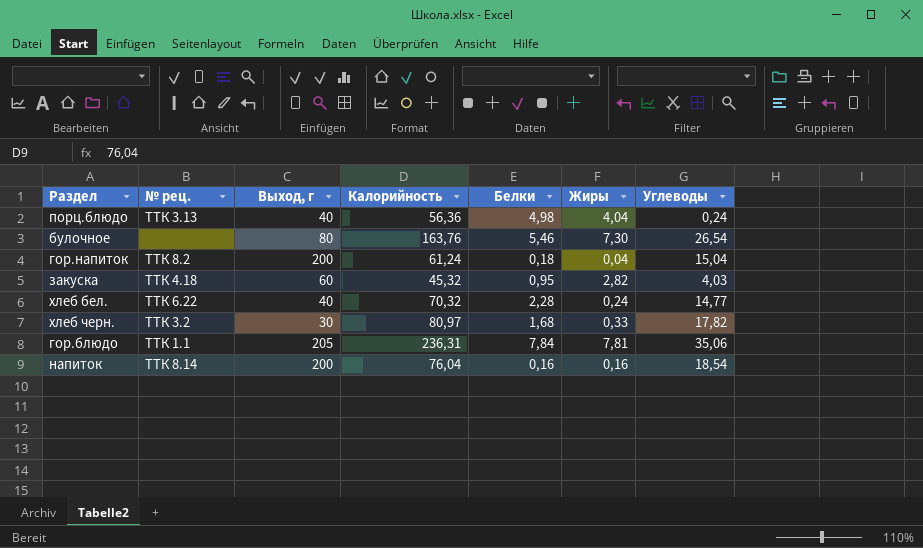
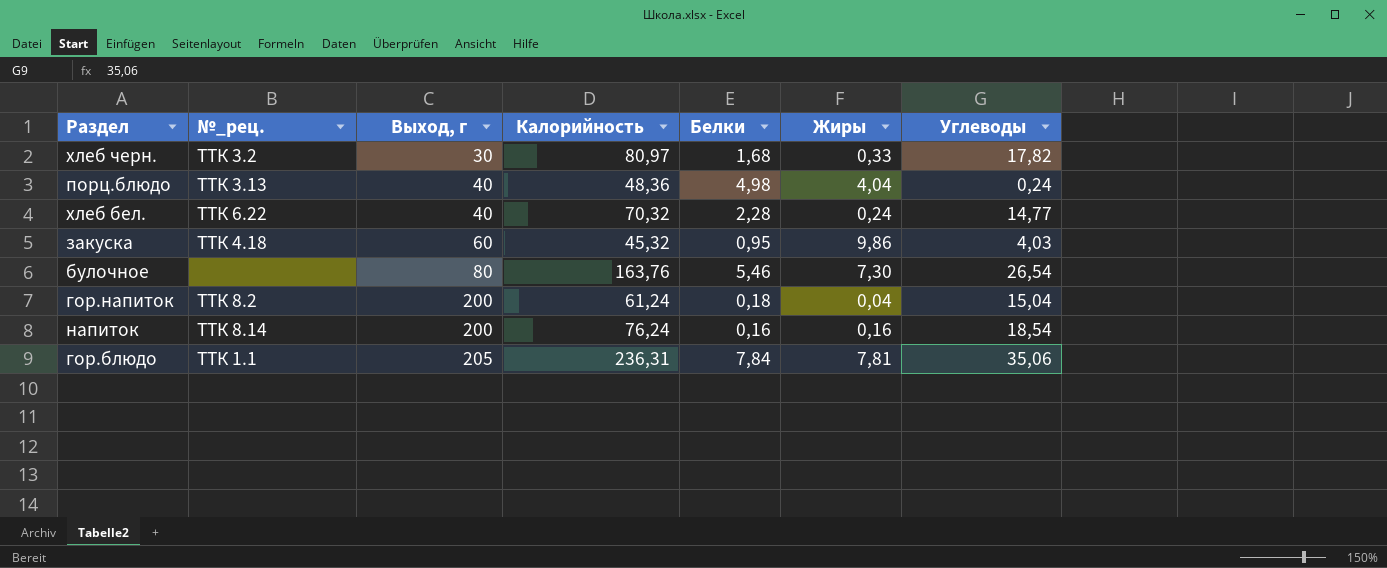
row order: none -> Выход, г ascending
column name: № рец. -> №_рец.
порц.блюдо | Калорийность: 56,36 -> 48,36
закуска | Жиры: 2,82 -> 9,86
напиток | Калорийность: 76,04 -> 76,24

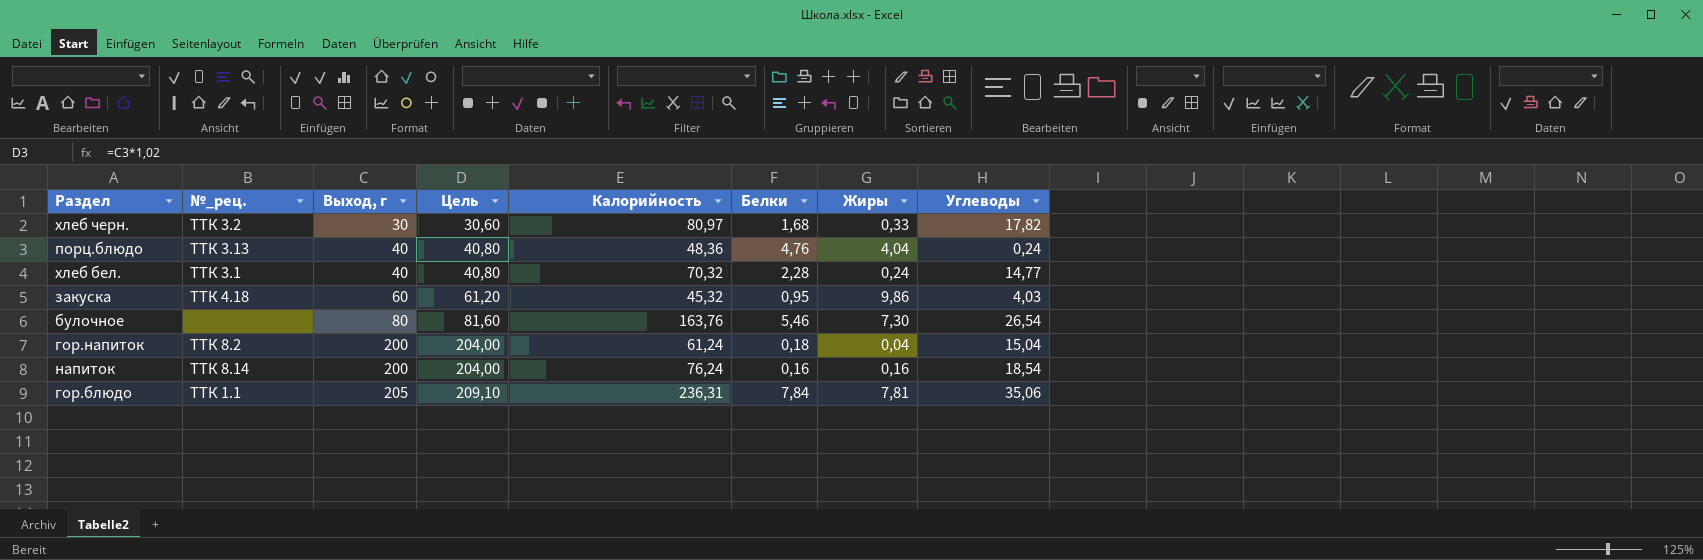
column Цель | formula: none -> [Выход, г] * 1,02
порц.блюдо | Белки: 4,98 -> 4,76
хлеб бел. | №_рец.: ТТК 6.22 -> ТТК 3.1

